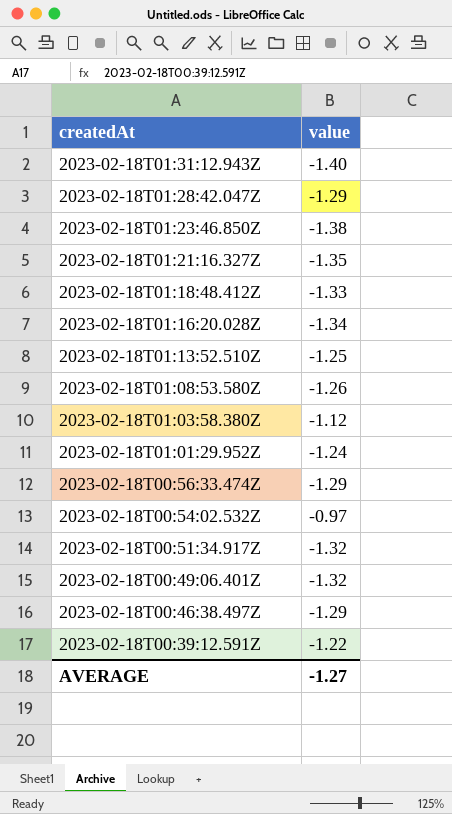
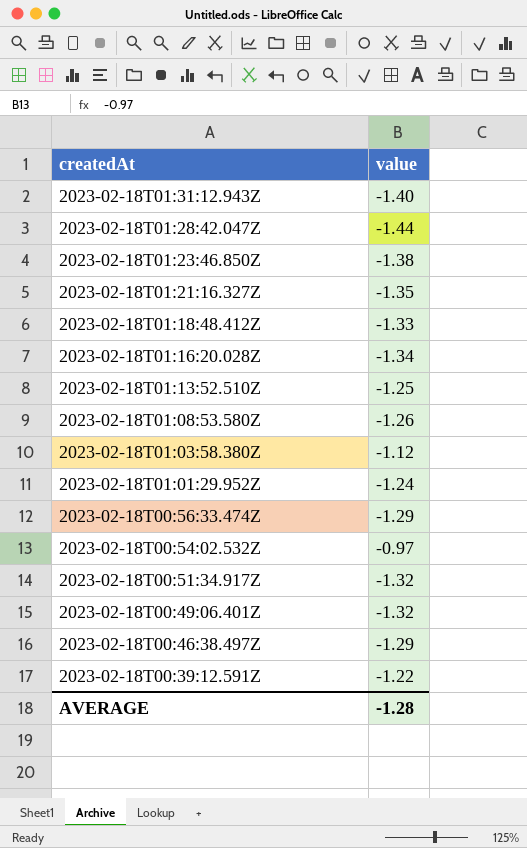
2023-02-18T01:28:42.047Z | value: -1.29 -> -1.44
AVERAGE | value: -1.27 -> -1.28

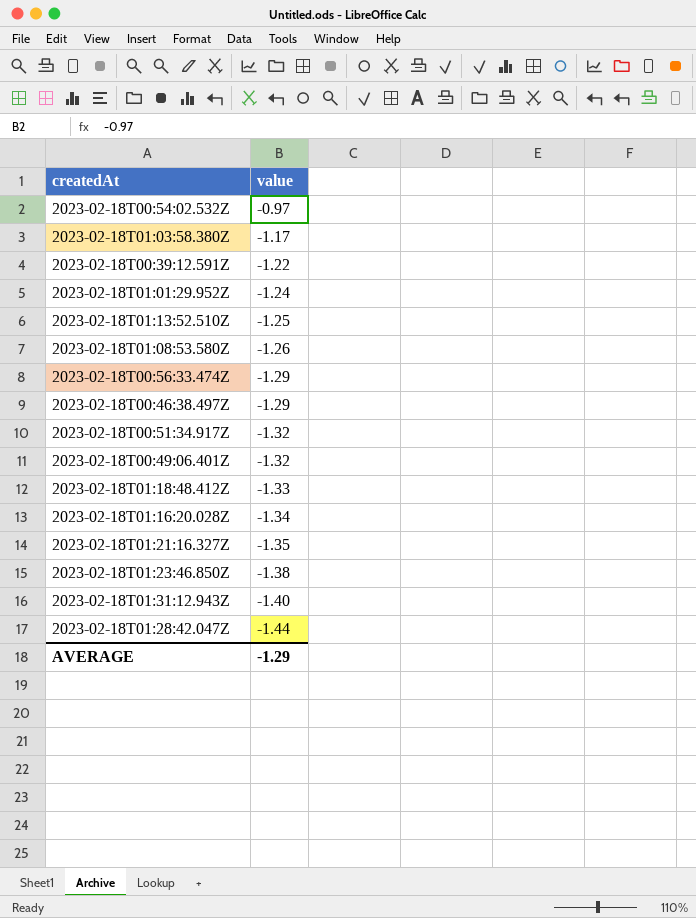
row order: createdAt descending -> value descending
2023-02-18T01:03:58.380Z | value: -1.12 -> -1.17
AVERAGE | value: -1.28 -> -1.29

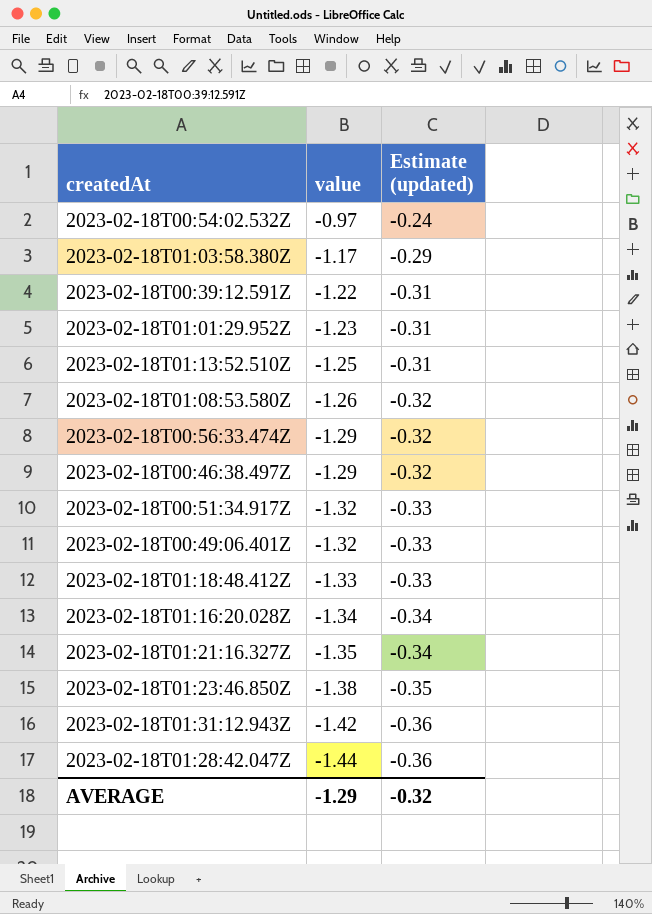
column Estimate (updated) | formula: none -> [value] * 0.25
2023-02-18T01:01:29.952Z | value: -1.24 -> -1.23
2023-02-18T01:31:12.943Z | value: -1.40 -> -1.42

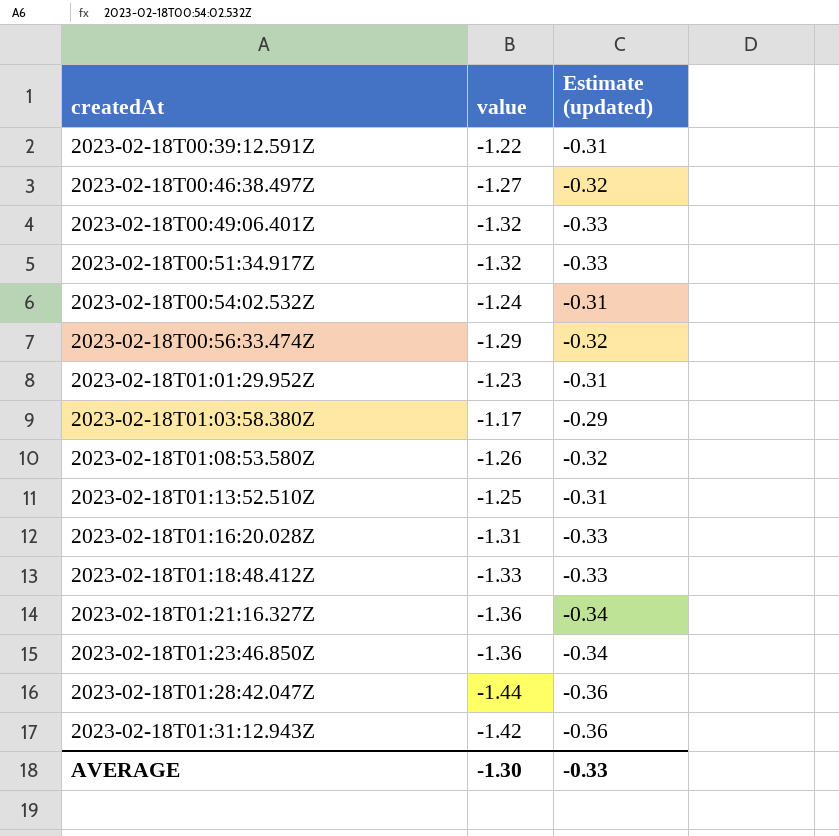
row order: value descending -> createdAt ascending
2023-02-18T00:46:38.497Z | value: -1.29 -> -1.27
2023-02-18T00:54:02.532Z | value: -0.97 -> -1.24
2023-02-18T00:54:02.532Z | Estimate (updated): -0.24 -> -0.31
2023-02-18T01:16:20.028Z | value: -1.34 -> -1.31
2023-02-18T01:16:20.028Z | Estimate (updated): -0.34 -> -0.33
2023-02-18T01:21:16.327Z | value: -1.35 -> -1.36
2023-02-18T01:23:46.850Z | value: -1.38 -> -1.36
2023-02-18T01:23:46.850Z | Estimate (updated): -0.35 -> -0.34
AVERAGE | value: -1.29 -> -1.30
AVERAGE | Estimate (updated): -0.32 -> -0.33

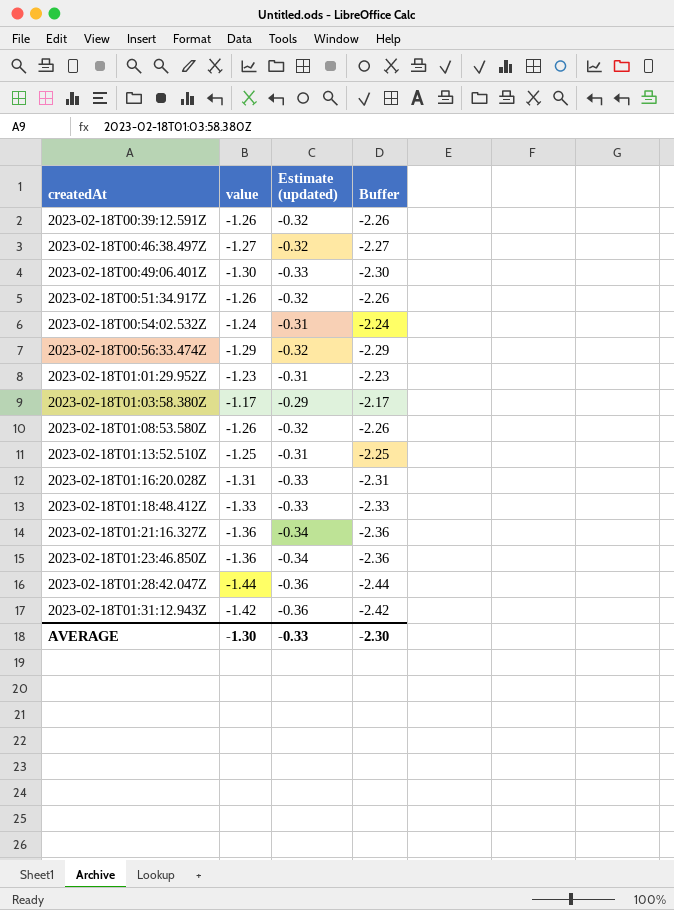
column Buffer | formula: none -> [value] - 1
2023-02-18T00:39:12.591Z | value: -1.22 -> -1.26
2023-02-18T00:39:12.591Z | Estimate (updated): -0.31 -> -0.32
2023-02-18T00:49:06.401Z | value: -1.32 -> -1.30
2023-02-18T00:51:34.917Z | value: -1.32 -> -1.26
2023-02-18T00:51:34.917Z | Estimate (updated): -0.33 -> -0.32

